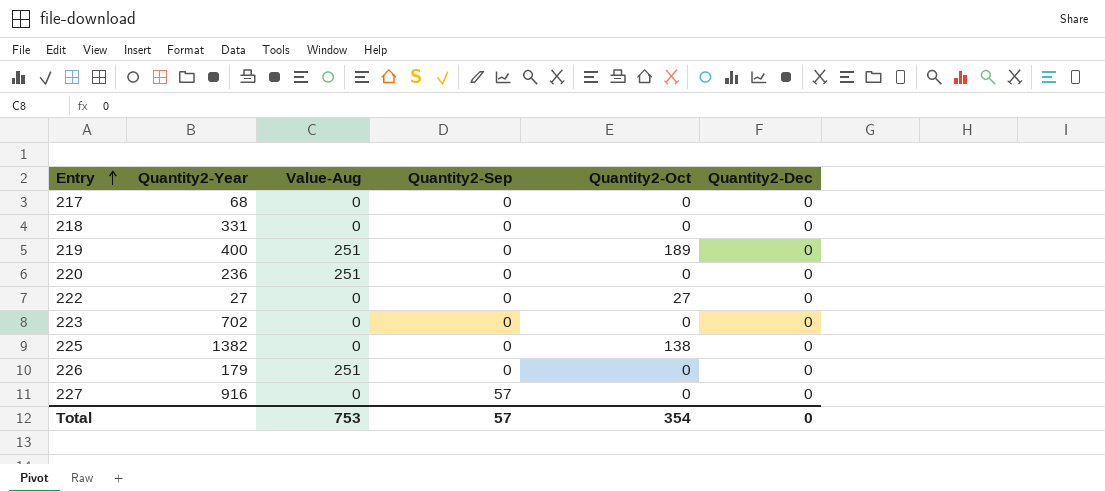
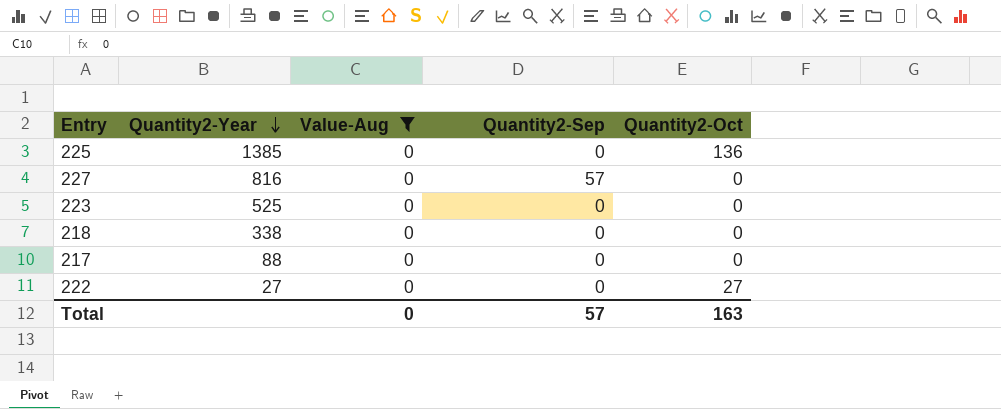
filter: none -> Value-Aug = 0
row order: Entry ascending -> Quantity2-Year descending
column Quantity2-Dec | position: 6 -> none
225 | Quantity2-Year: 1382 -> 1385
225 | Quantity2-Oct: 138 -> 136
227 | Quantity2-Year: 916 -> 816
223 | Quantity2-Year: 702 -> 525
218 | Quantity2-Year: 331 -> 338
217 | Quantity2-Year: 68 -> 88
Total | Value-Aug: 753 -> 0
Total | Quantity2-Oct: 354 -> 163

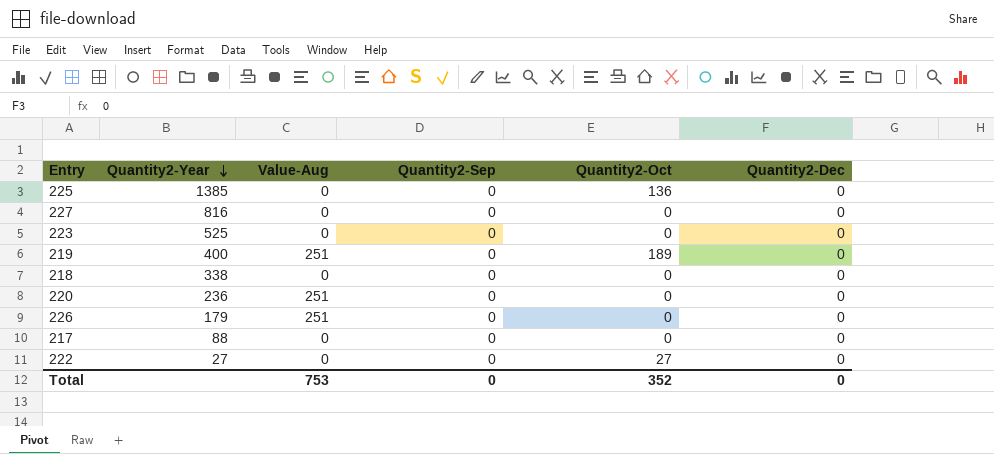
filter: Value-Aug = 0 -> none
column Quantity2-Dec | position: none -> 6
227 | Quantity2-Sep: 57 -> 0
Total | Value-Aug: 0 -> 753
Total | Quantity2-Sep: 57 -> 0
Total | Quantity2-Oct: 163 -> 352

